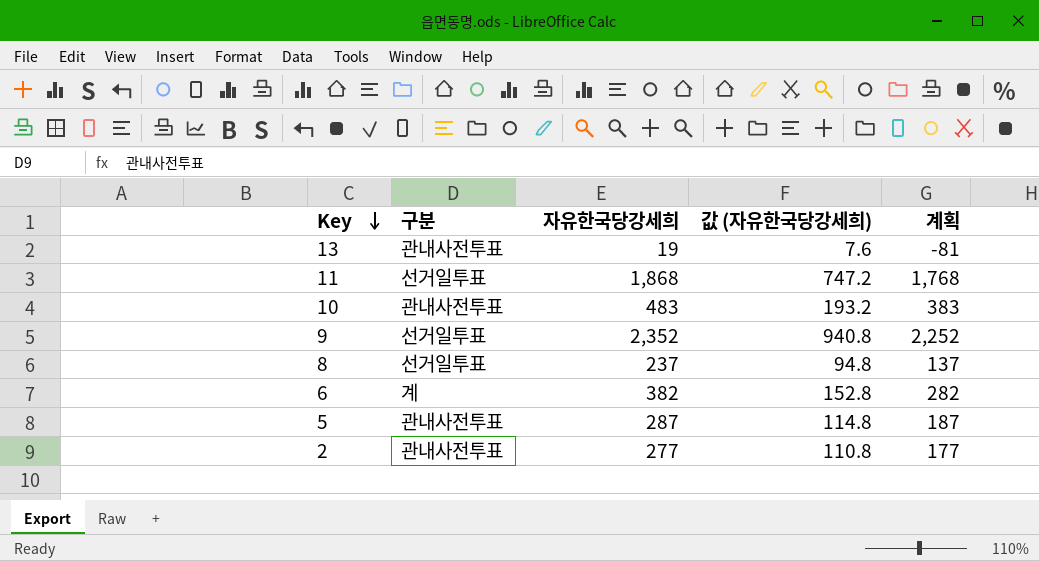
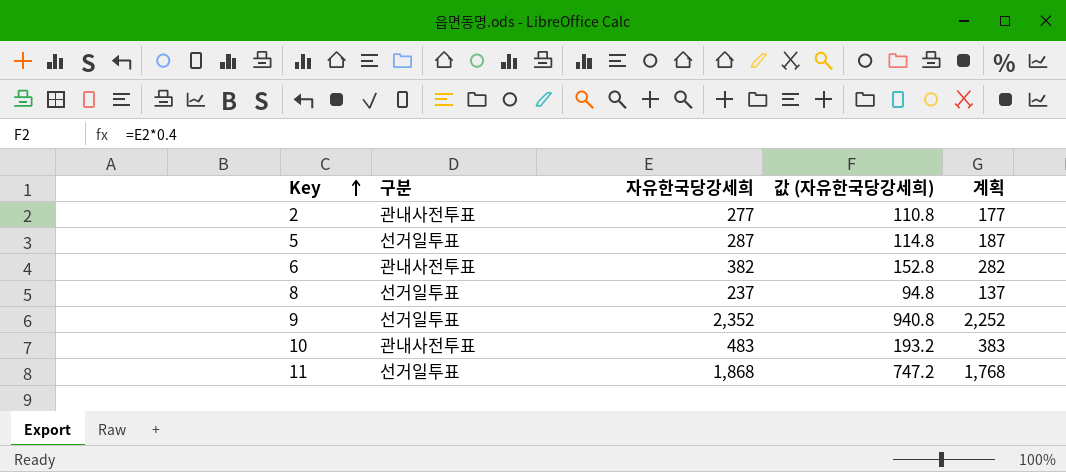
row order: Key descending -> Key ascending
row 13: 관내사전투표 | 19 | 7.6 | -81 -> none
5 | 구분: 관내사전투표 -> 선거일투표
6 | 구분: 계 -> 관내사전투표

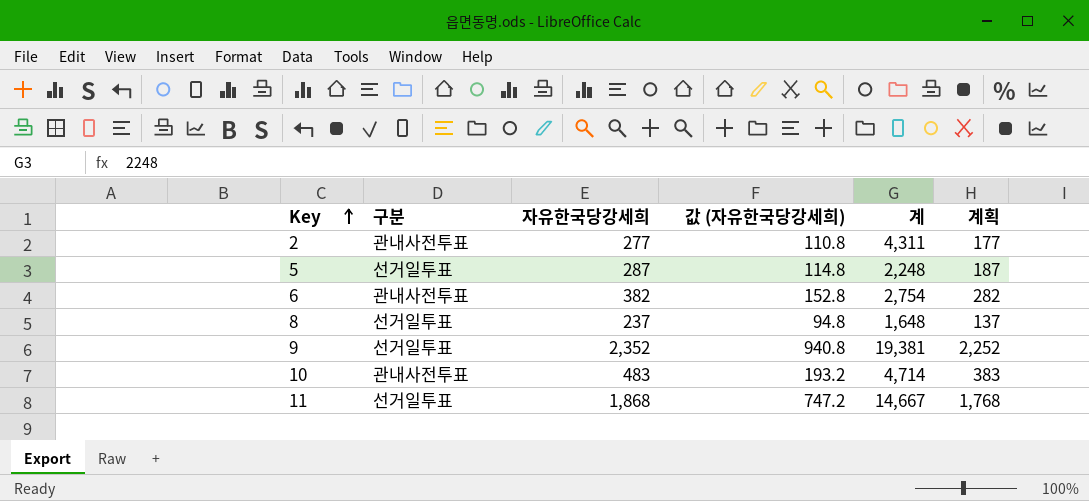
column 계 | position: none -> 5

